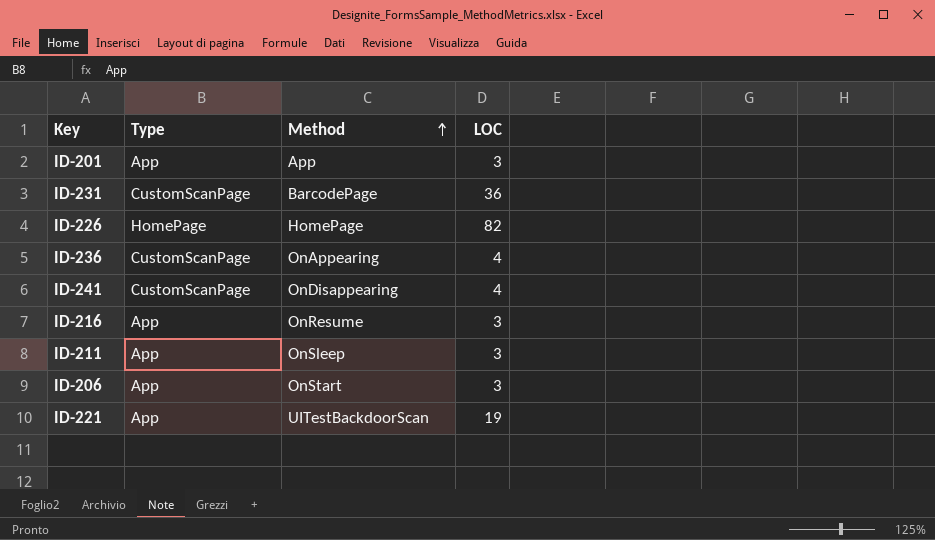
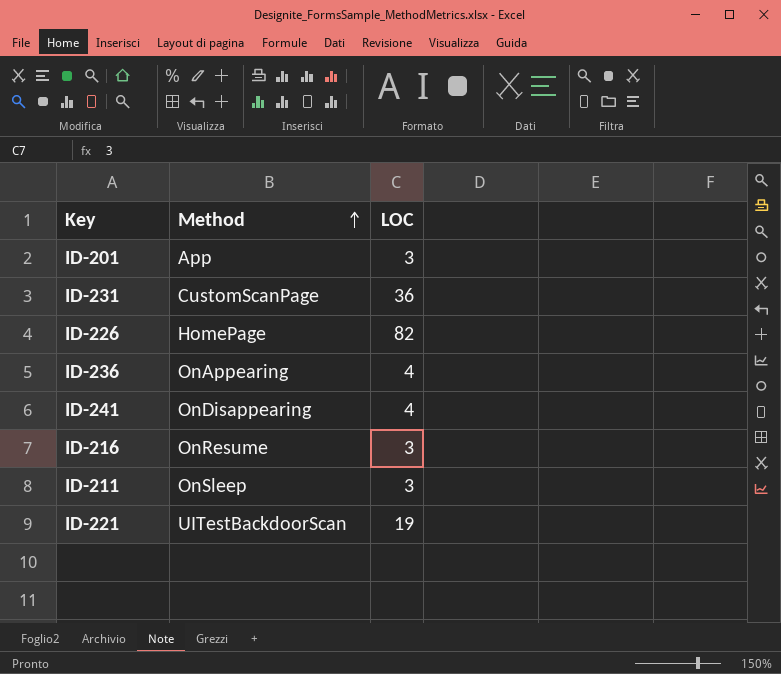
column Type | position: 2 -> none
row ID-206: App | OnStart | 3 -> none
ID-231 | Method: BarcodePage -> CustomScanPage

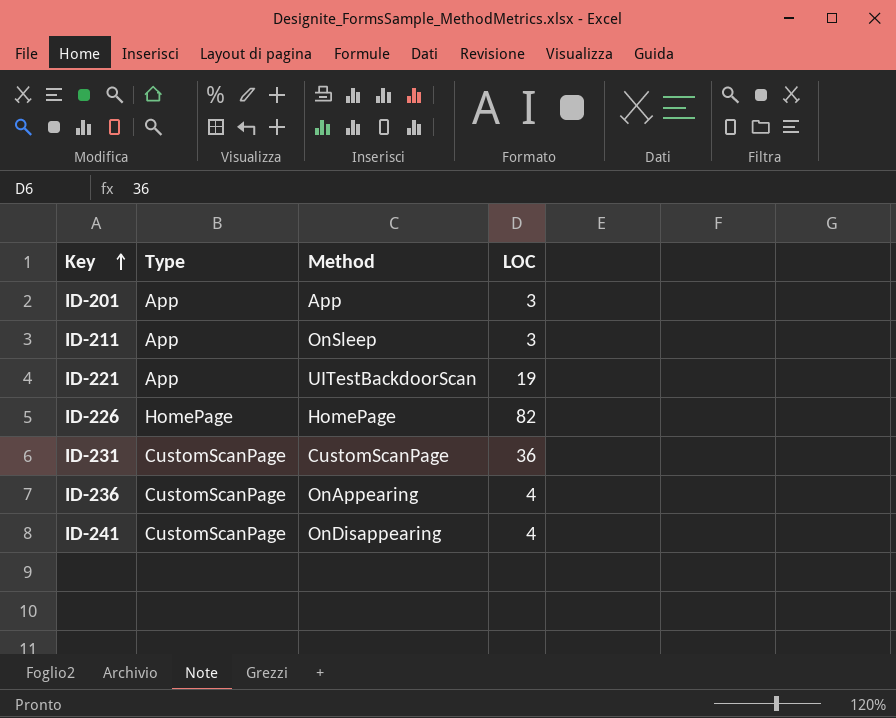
row order: Method ascending -> Key ascending
column Type | position: none -> 2
row ID-216: OnResume | 3 -> none

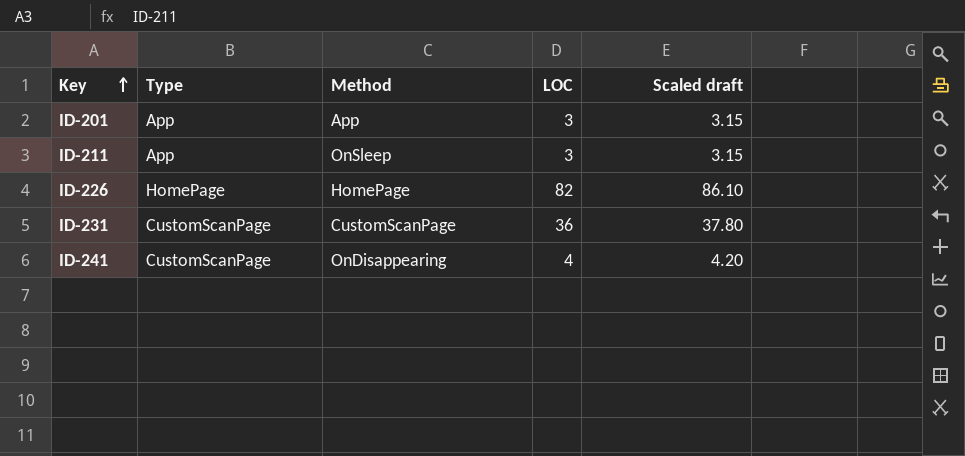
column Scaled draft | formula: none -> [LOC] * 1.05
row ID-221: App | UITestBackdoorScan | 19 -> none
row ID-236: CustomScanPage | OnAppearing | 4 -> none

